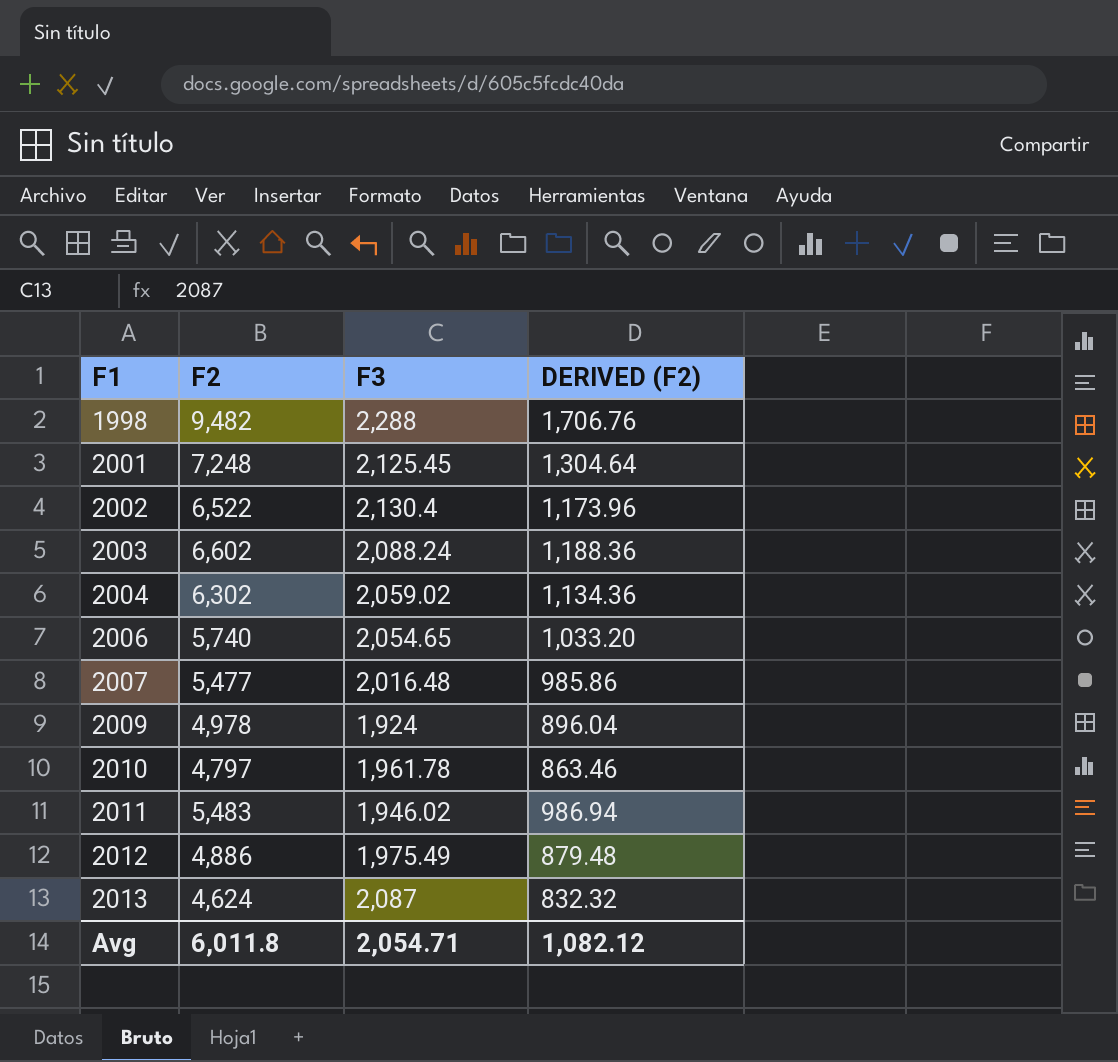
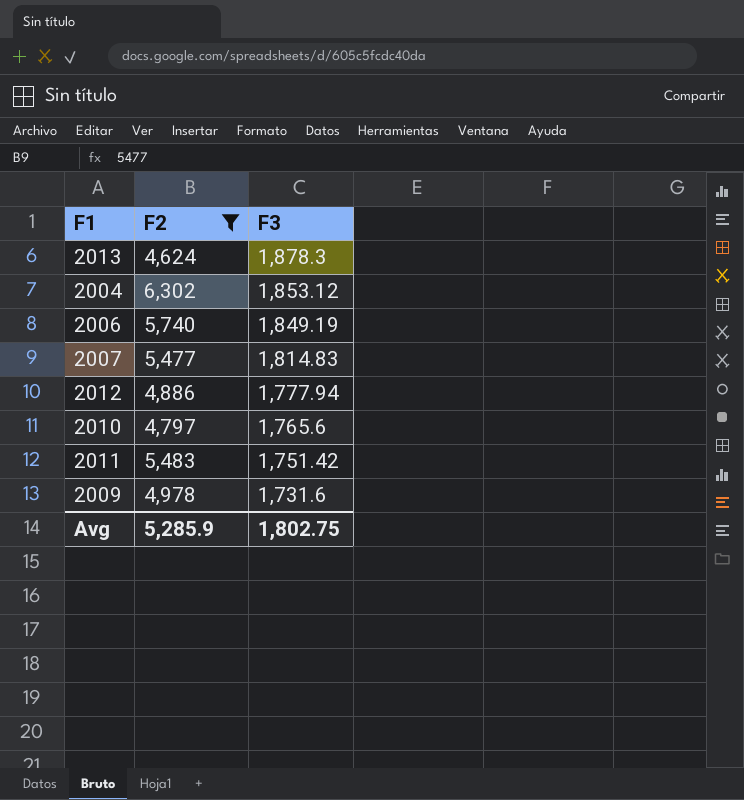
filter: none -> F2 <= 6,302
row order: F1 ascending -> F3 descending
column DERIVED (F2) | formula: [F2] * 0.18 -> none
2013 | F3: 2,087 -> 1,878.3
2004 | F3: 2,059.02 -> 1,853.12
2006 | F3: 2,054.65 -> 1,849.19
2007 | F3: 2,016.48 -> 1,814.83
2012 | F3: 1,975.49 -> 1,777.94
2010 | F3: 1,961.78 -> 1,765.6
2011 | F3: 1,946.02 -> 1,751.42
2009 | F3: 1,924 -> 1,731.6
Avg | F2: 6,011.8 -> 5,285.9
Avg | F3: 2,054.71 -> 1,802.75

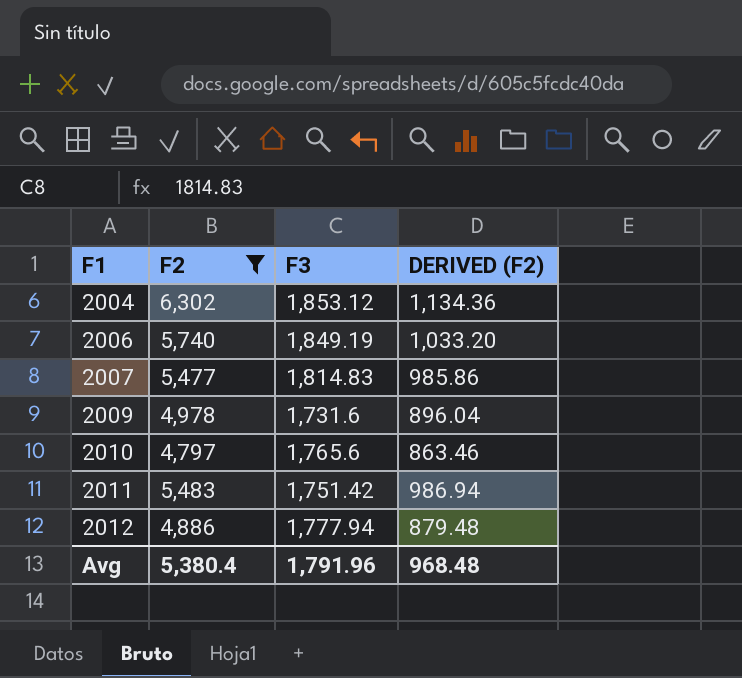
row order: F3 descending -> F1 ascending
column DERIVED (F2) | formula: none -> [F2] * 0.18
row 2013: 4,624 | 1,878.3 -> none
Avg | F2: 5,285.9 -> 5,380.4
Avg | F3: 1,802.75 -> 1,791.96

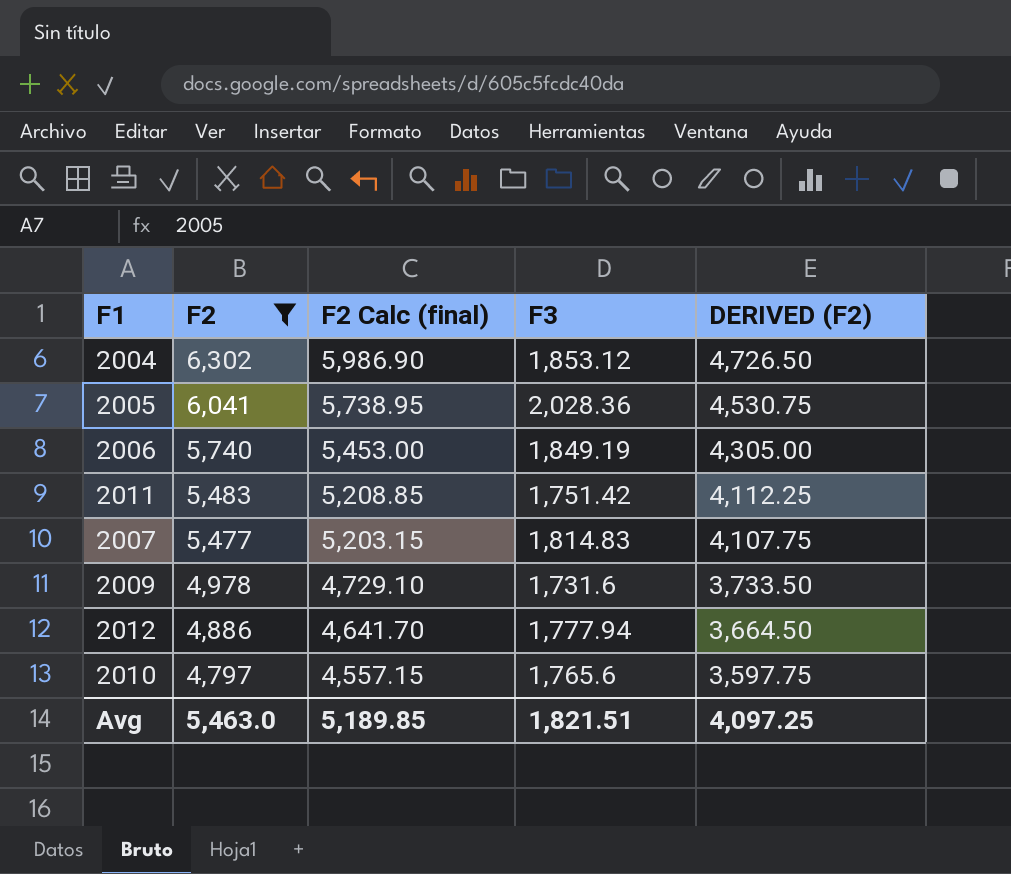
row order: F1 ascending -> F2 descending
column F2 Calc (final) | formula: none -> [F2] * 0.95
column DERIVED (F2) | formula: [F2] * 0.18 -> [F2] * 0.75
row 2005: none -> 6,041 | 5,738.95 | 2,028.36 | 4,530.75
Avg | F2: 5,380.4 -> 5,463.0
Avg | F3: 1,791.96 -> 1,821.51
Avg | DERIVED (F2): 968.48 -> 4,097.25

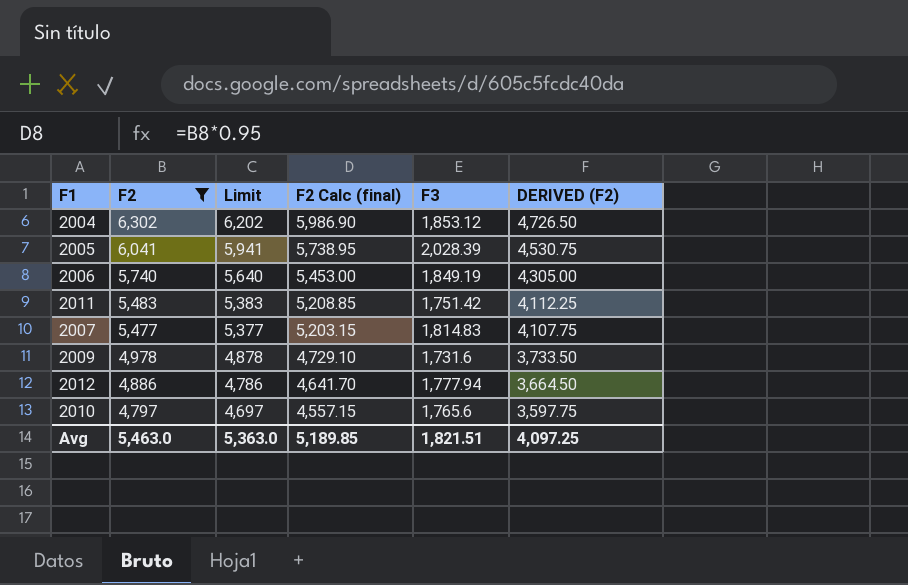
column Limit | formula: none -> [F2] - 100
2005 | F3: 2,028.36 -> 2,028.39

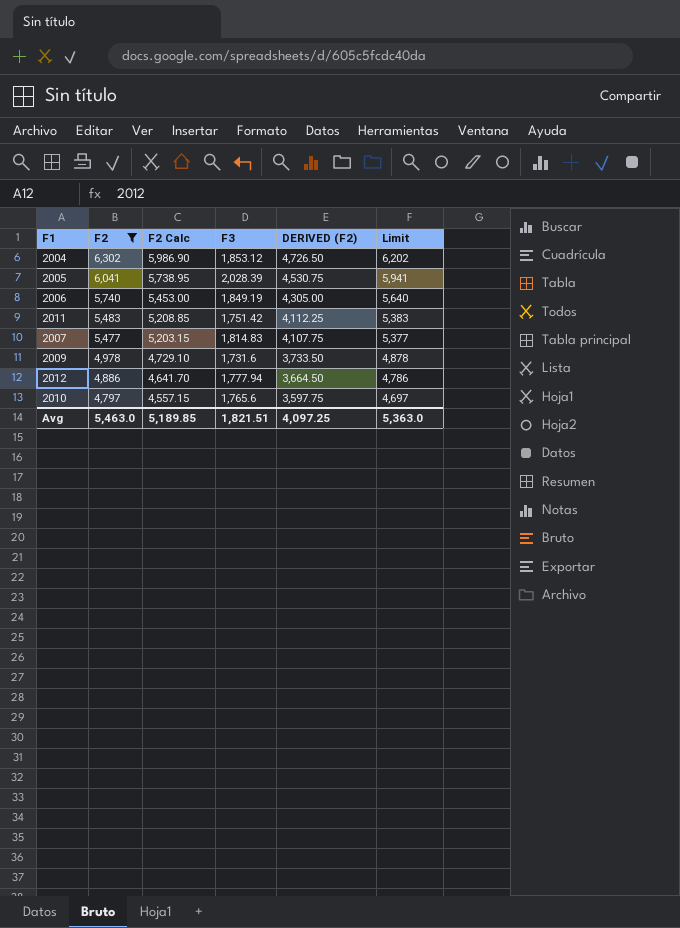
column name: F2 Calc (final) -> F2 Calc
column Limit | position: 3 -> 6

